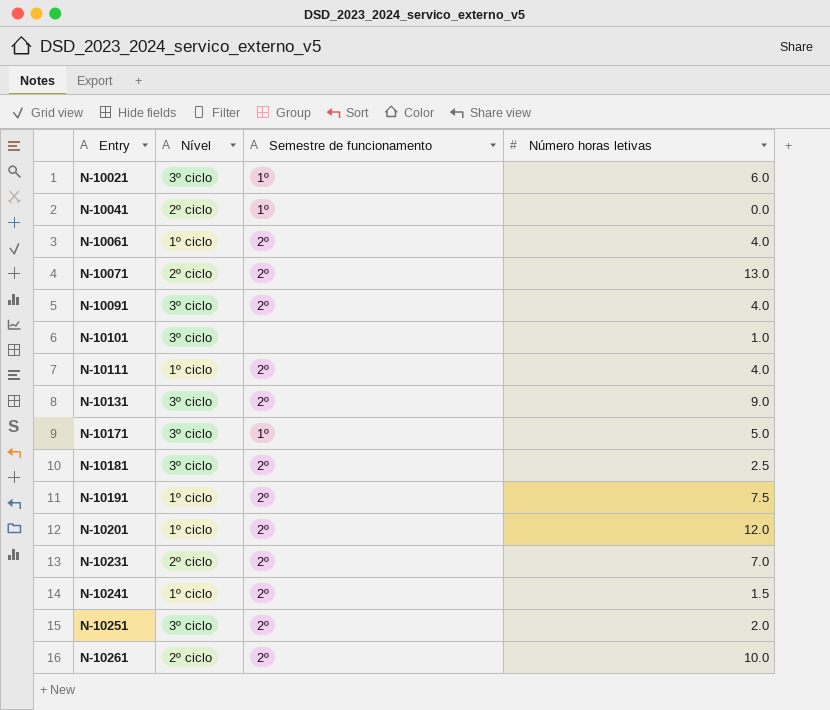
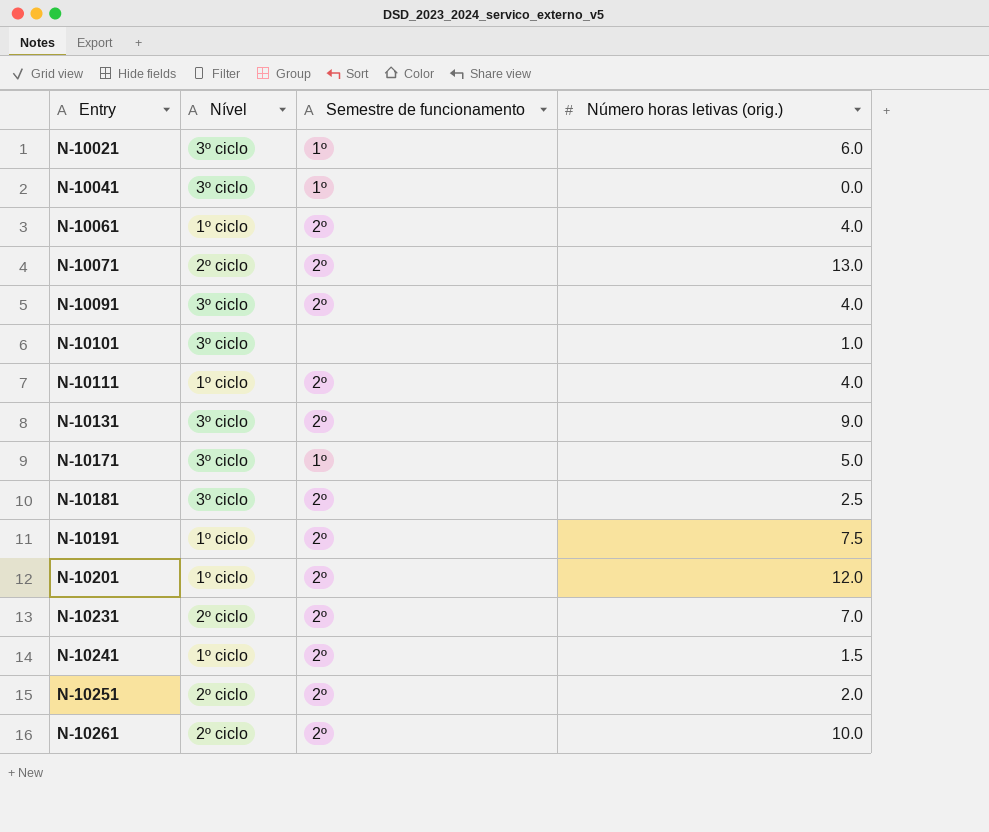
column name: Número horas letivas -> Número horas letivas (orig.)
N-10041 | Nível: 2º ciclo -> 3º ciclo
N-10251 | Nível: 3º ciclo -> 2º ciclo

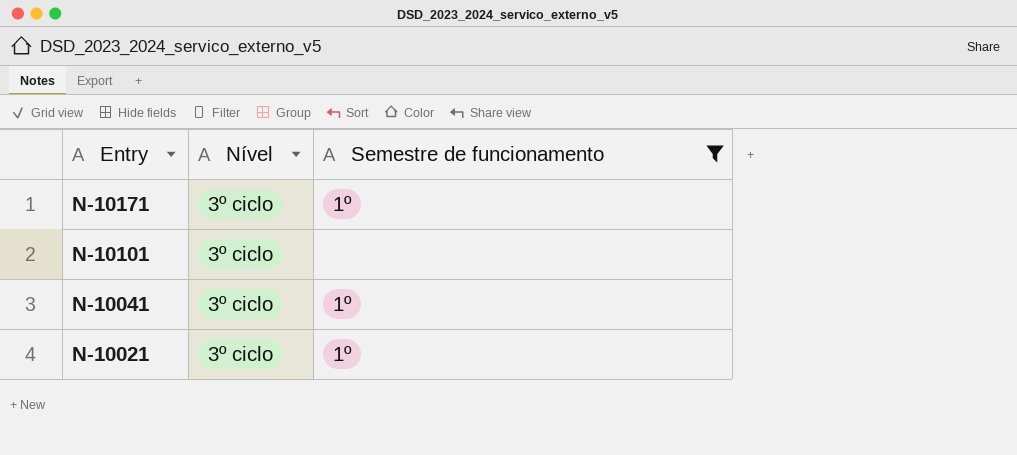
filter: none -> Semestre de funcionamento != 2º
row order: Entry ascending -> Entry descending
column Número horas letivas (orig.) | position: 4 -> none

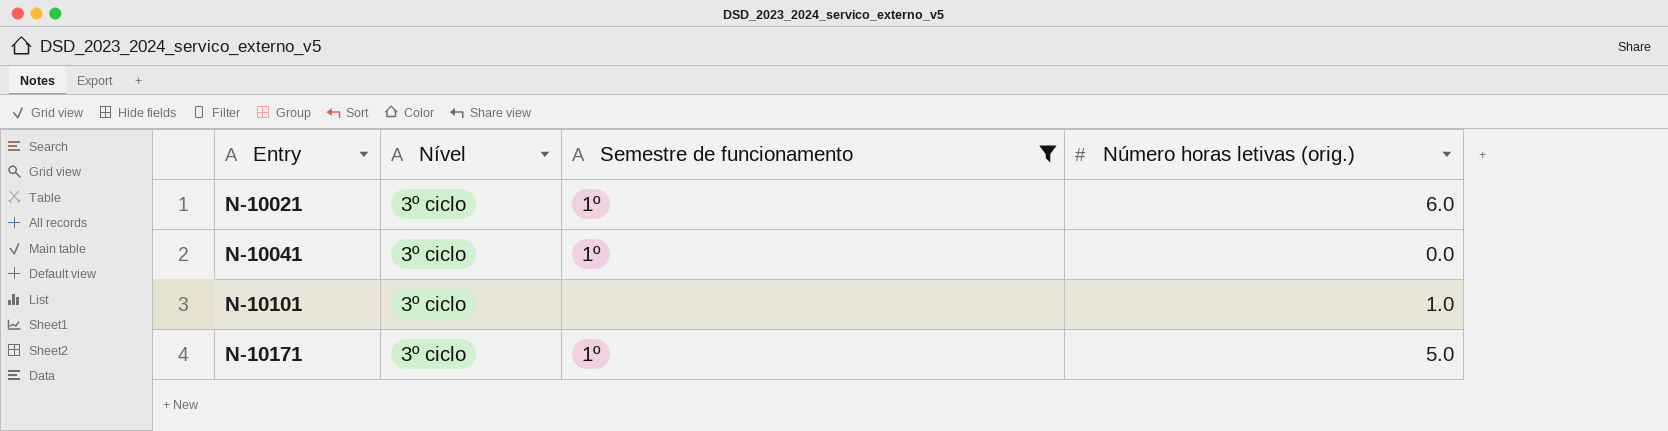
row order: Entry descending -> Entry ascending
column Número horas letivas (orig.) | position: none -> 4

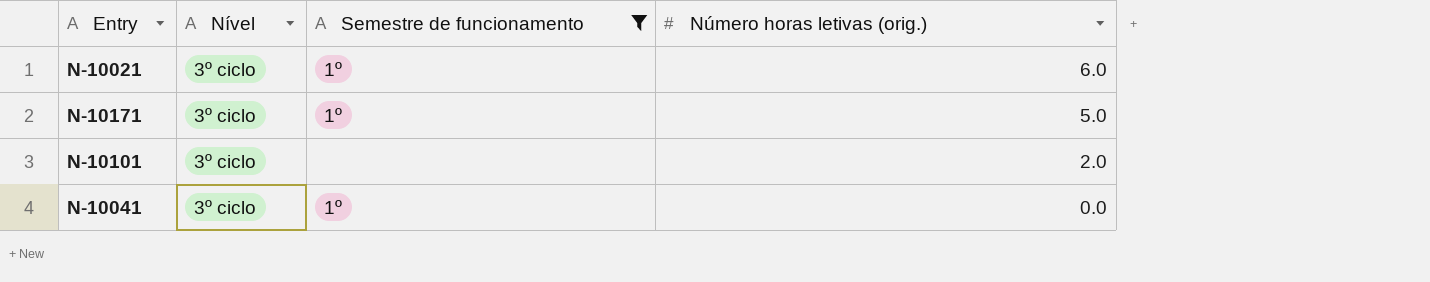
row order: Entry ascending -> Número horas letivas (orig.) descending
N-10101 | Número horas letivas (orig.): 1.0 -> 2.0

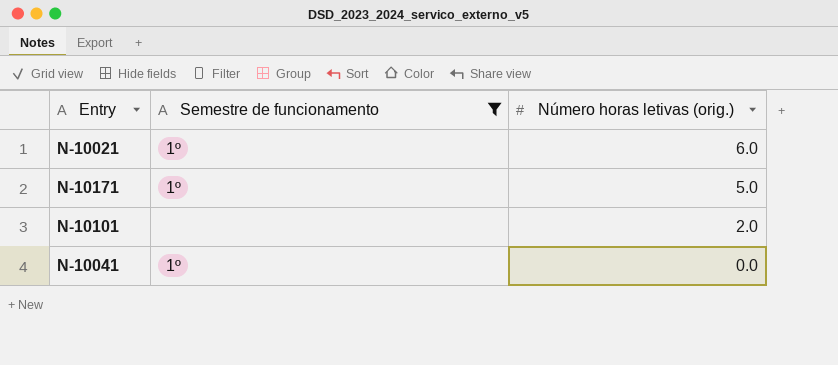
column Nível | position: 2 -> none

